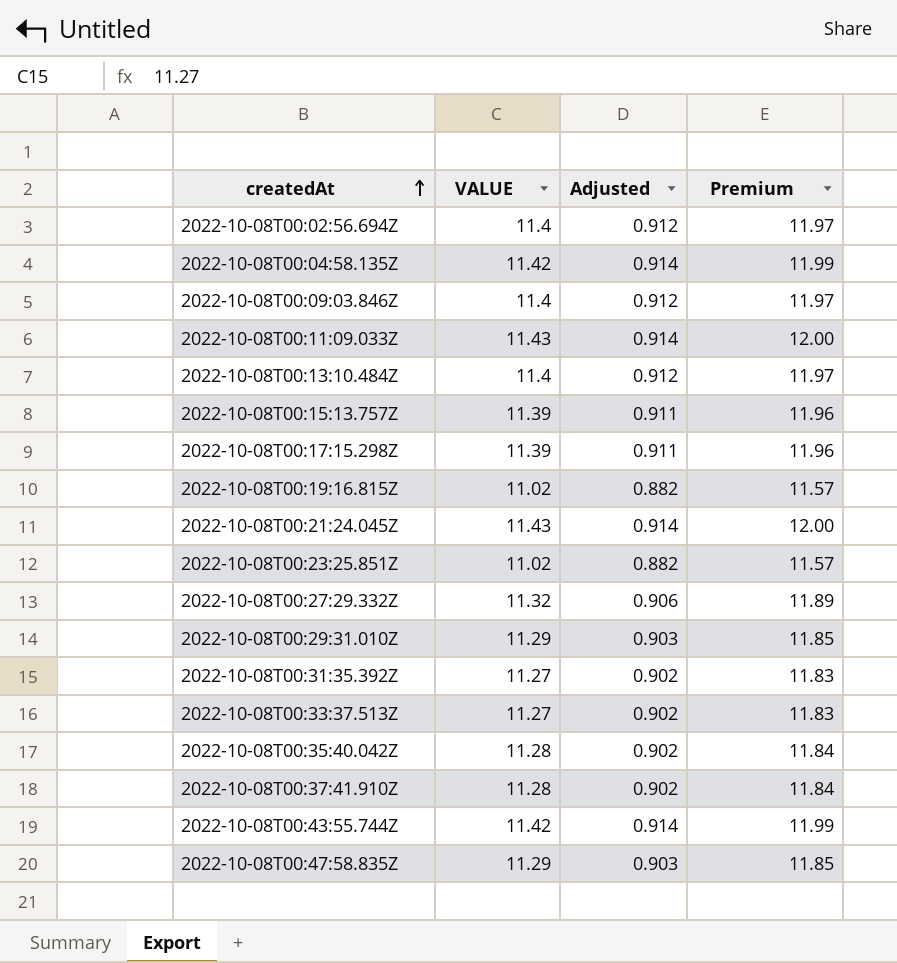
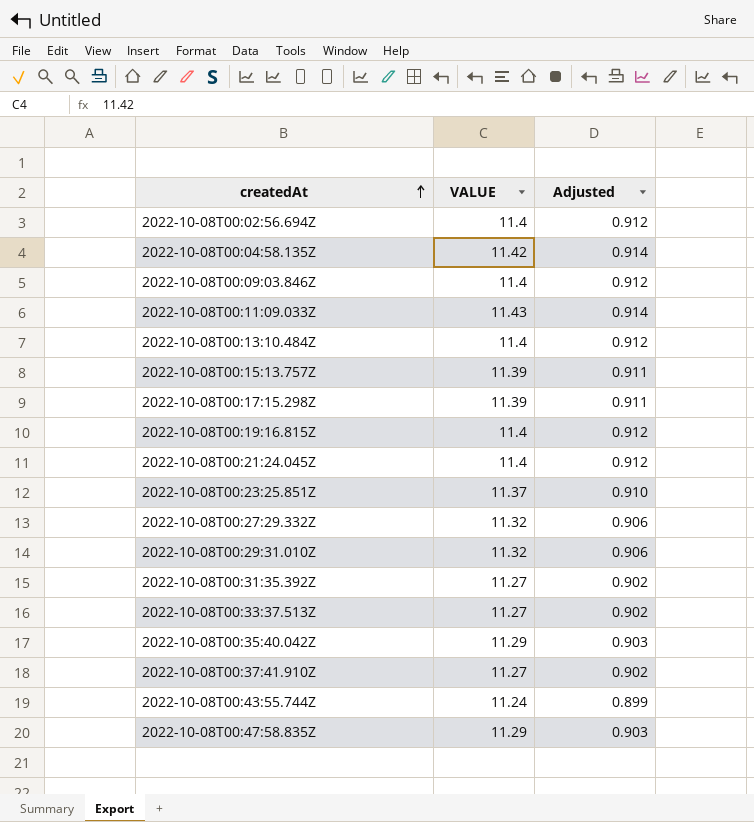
column Premium | formula: [VALUE] * 1.05 -> none
2022-10-08T00:19:16.815Z | VALUE: 11.02 -> 11.4
2022-10-08T00:19:16.815Z | Adjusted: 0.882 -> 0.912
2022-10-08T00:21:24.045Z | VALUE: 11.43 -> 11.4
2022-10-08T00:21:24.045Z | Adjusted: 0.914 -> 0.912
2022-10-08T00:23:25.851Z | VALUE: 11.02 -> 11.37
2022-10-08T00:23:25.851Z | Adjusted: 0.882 -> 0.910
2022-10-08T00:29:31.010Z | VALUE: 11.29 -> 11.32
2022-10-08T00:29:31.010Z | Adjusted: 0.903 -> 0.906
2022-10-08T00:35:40.042Z | VALUE: 11.28 -> 11.29
2022-10-08T00:35:40.042Z | Adjusted: 0.902 -> 0.903
2022-10-08T00:37:41.910Z | VALUE: 11.28 -> 11.27
2022-10-08T00:43:55.744Z | VALUE: 11.42 -> 11.24
2022-10-08T00:43:55.744Z | Adjusted: 0.914 -> 0.899

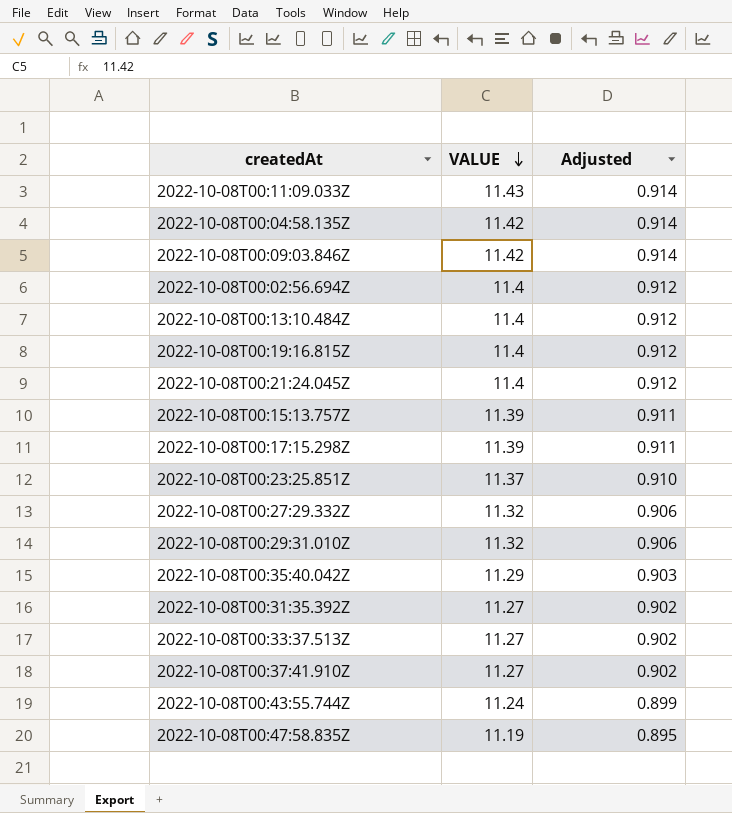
row order: createdAt ascending -> VALUE descending
2022-10-08T00:09:03.846Z | VALUE: 11.4 -> 11.42
2022-10-08T00:09:03.846Z | Adjusted: 0.912 -> 0.914
2022-10-08T00:47:58.835Z | VALUE: 11.29 -> 11.19
2022-10-08T00:47:58.835Z | Adjusted: 0.903 -> 0.895

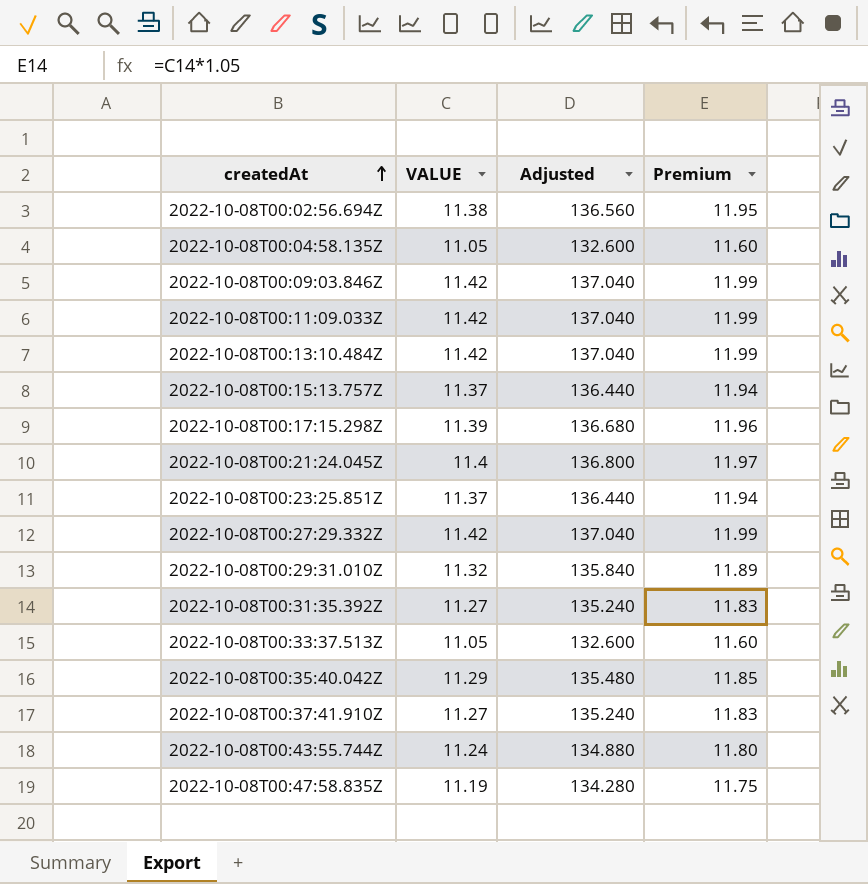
row order: VALUE descending -> createdAt ascending
column Adjusted | formula: [VALUE] * 0.08 -> [VALUE] * 12
column Premium | formula: none -> [VALUE] * 1.05
row 2022-10-08T00:19:16.815Z: 11.4 | 0.912 -> none
2022-10-08T00:02:56.694Z | VALUE: 11.4 -> 11.38
2022-10-08T00:04:58.135Z | VALUE: 11.42 -> 11.05
2022-10-08T00:11:09.033Z | VALUE: 11.43 -> 11.42
2022-10-08T00:13:10.484Z | VALUE: 11.4 -> 11.42
2022-10-08T00:15:13.757Z | VALUE: 11.39 -> 11.37
2022-10-08T00:27:29.332Z | VALUE: 11.32 -> 11.42
2022-10-08T00:33:37.513Z | VALUE: 11.27 -> 11.05

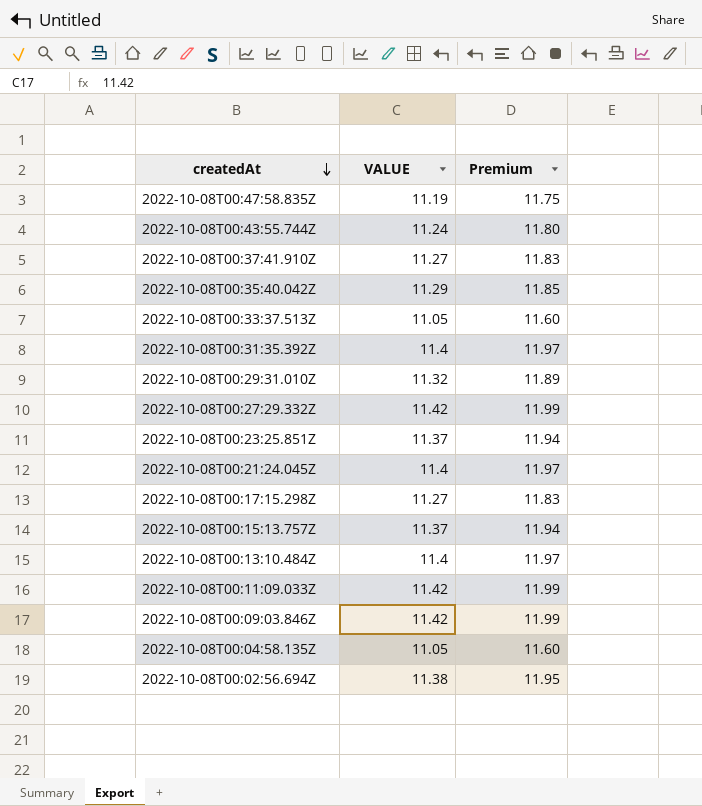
row order: createdAt ascending -> createdAt descending
column Adjusted | formula: [VALUE] * 12 -> none
2022-10-08T00:31:35.392Z | VALUE: 11.27 -> 11.4
2022-10-08T00:31:35.392Z | Premium: 11.83 -> 11.97
2022-10-08T00:17:15.298Z | VALUE: 11.39 -> 11.27
2022-10-08T00:17:15.298Z | Premium: 11.96 -> 11.83
2022-10-08T00:13:10.484Z | VALUE: 11.42 -> 11.4
2022-10-08T00:13:10.484Z | Premium: 11.99 -> 11.97

